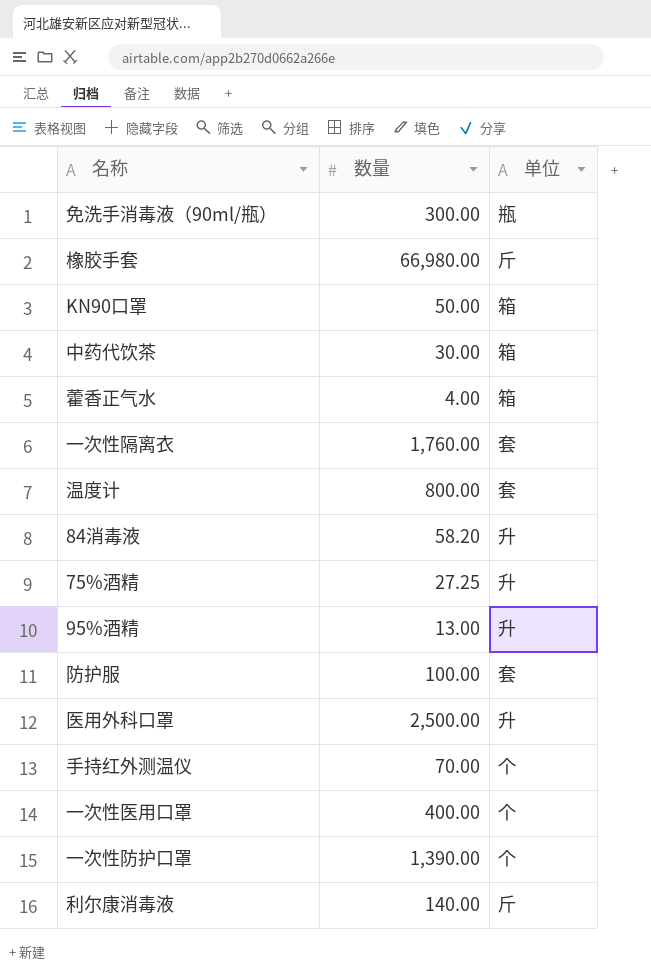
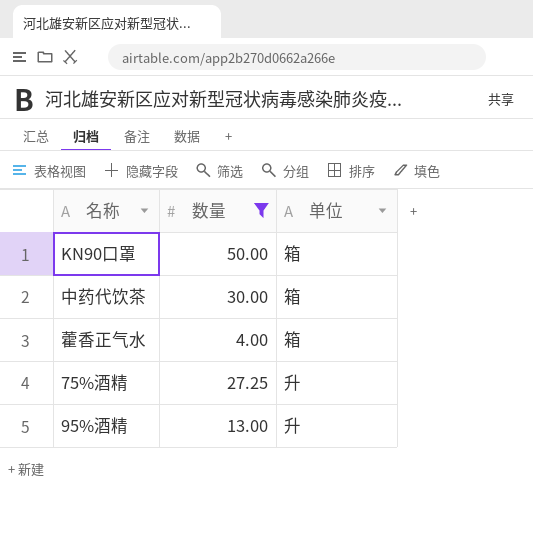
filter: none -> 数量 <= 50.00

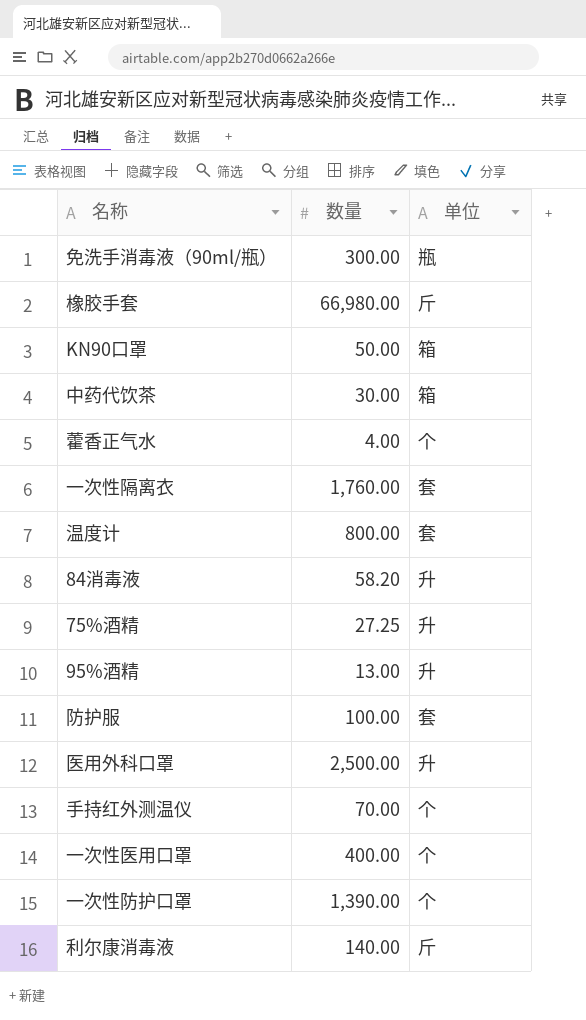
filter: 数量 <= 50.00 -> none
藿香正气水 | 单位: 箱 -> 个

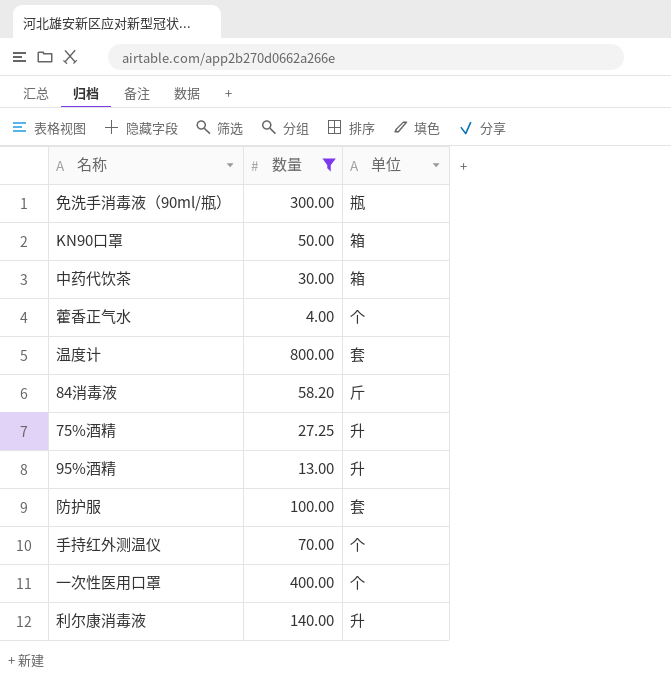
filter: none -> 数量 <= 800.00
84消毒液 | 单位: 升 -> 斤
利尔康消毒液 | 单位: 斤 -> 升

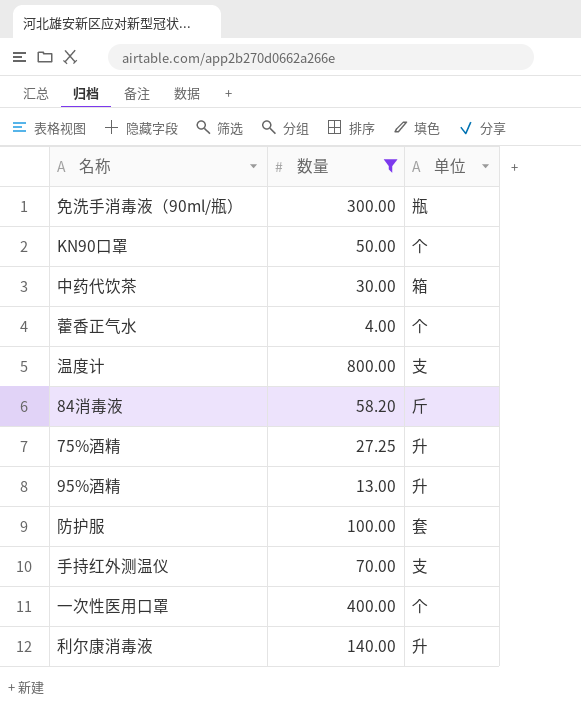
KN90口罩 | 单位: 箱 -> 个
温度计 | 单位: 套 -> 支
手持红外测温仪 | 单位: 个 -> 支

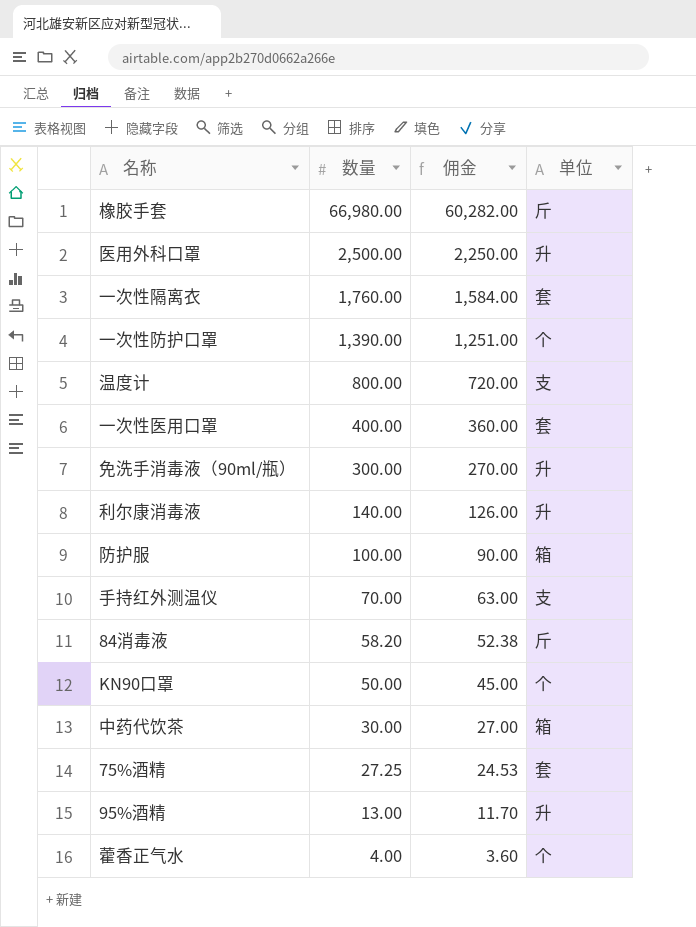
filter: 数量 <= 800.00 -> none
row order: none -> 数量 descending
column 佣金 | formula: none -> [数量] * 0.9
一次性医用口罩 | 单位: 个 -> 套
免洗手消毒液（90ml/瓶） | 单位: 瓶 -> 升
防护服 | 单位: 套 -> 箱
75%酒精 | 单位: 升 -> 套

